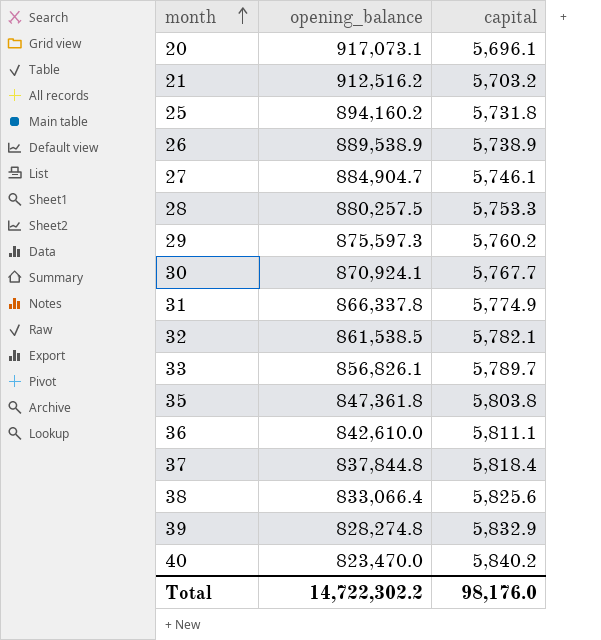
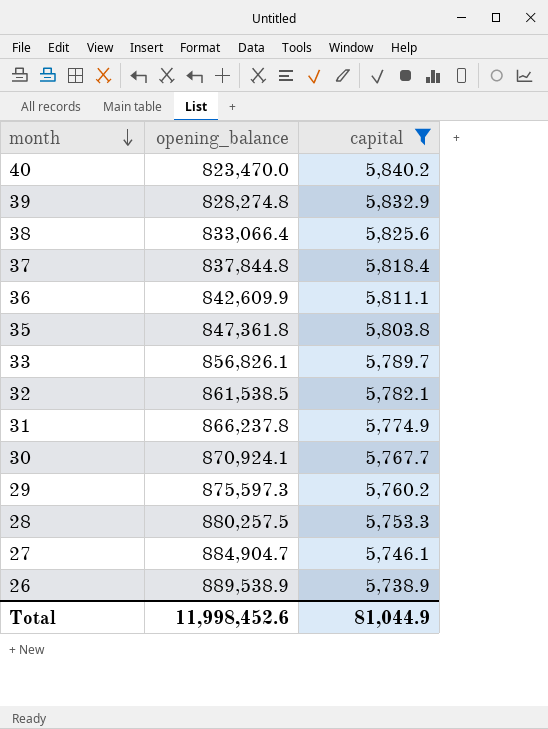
filter: none -> capital >= 5,738.9
row order: month ascending -> month descending
36 | opening_balance: 842,610.0 -> 842,609.9
31 | opening_balance: 866,337.8 -> 866,237.8
Total | opening_balance: 14,722,302.2 -> 11,998,452.6
Total | capital: 98,176.0 -> 81,044.9

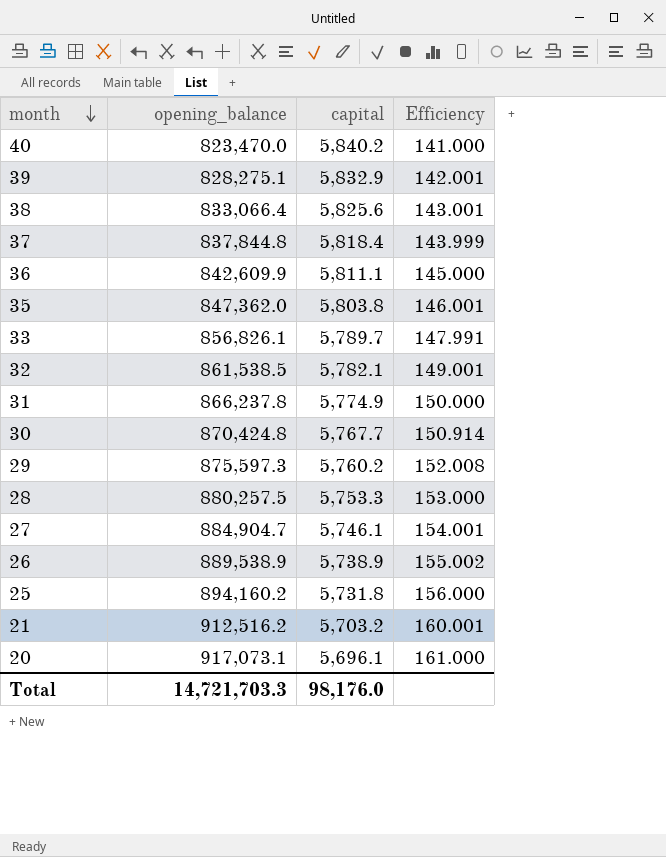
filter: capital >= 5,738.9 -> none
column Efficiency | formula: none -> [opening_balance] / [capital]
39 | opening_balance: 828,274.8 -> 828,275.1
35 | opening_balance: 847,361.8 -> 847,362.0
30 | opening_balance: 870,924.1 -> 870,424.8
Total | opening_balance: 11,998,452.6 -> 14,721,703.3
Total | capital: 81,044.9 -> 98,176.0

